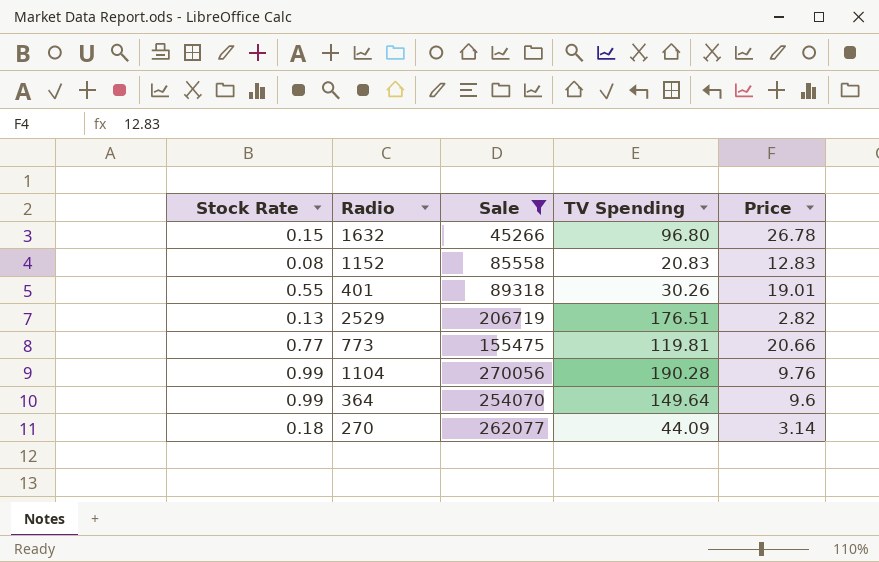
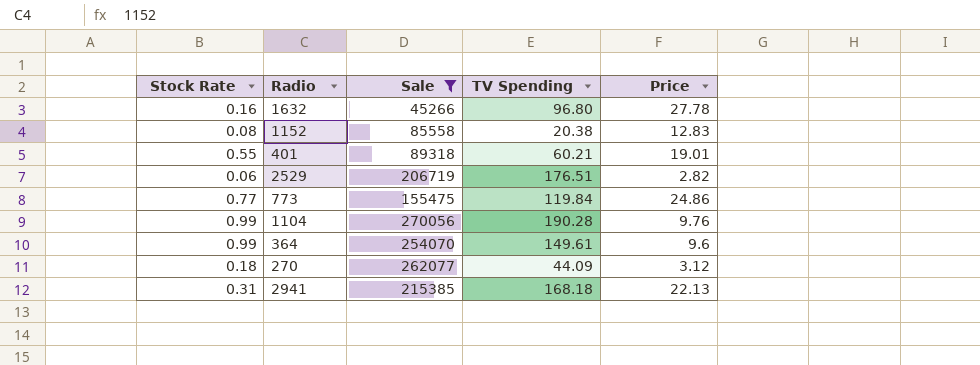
1632 | Stock Rate: 0.15 -> 0.16
1632 | Price: 26.78 -> 27.78
1152 | TV Spending: 20.83 -> 20.38
401 | TV Spending: 30.26 -> 60.21
2529 | Stock Rate: 0.13 -> 0.06
773 | TV Spending: 119.81 -> 119.84
773 | Price: 20.66 -> 24.86
364 | TV Spending: 149.64 -> 149.61
270 | Price: 3.14 -> 3.12
row 2941: none -> 0.31 | 215385 | 168.18 | 22.13

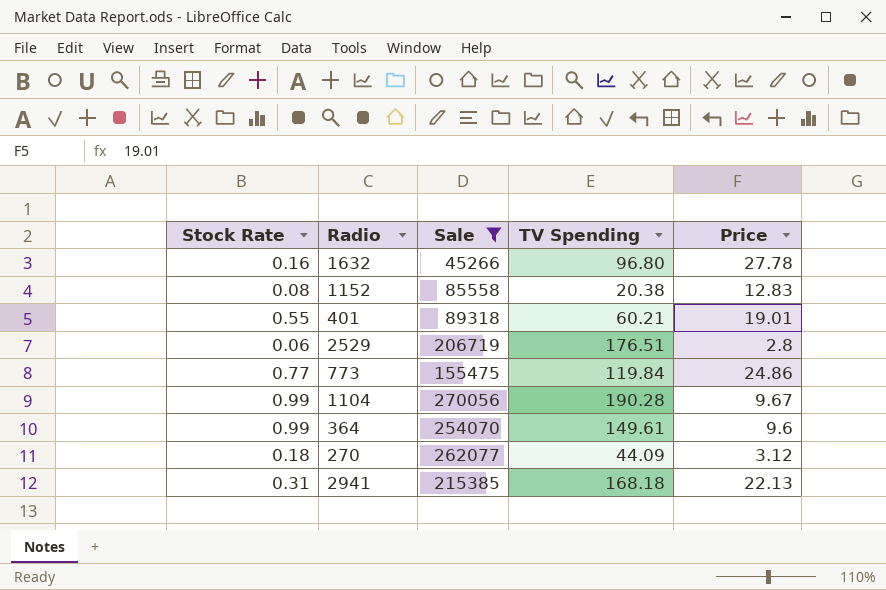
2529 | Price: 2.82 -> 2.8
1104 | Price: 9.76 -> 9.67

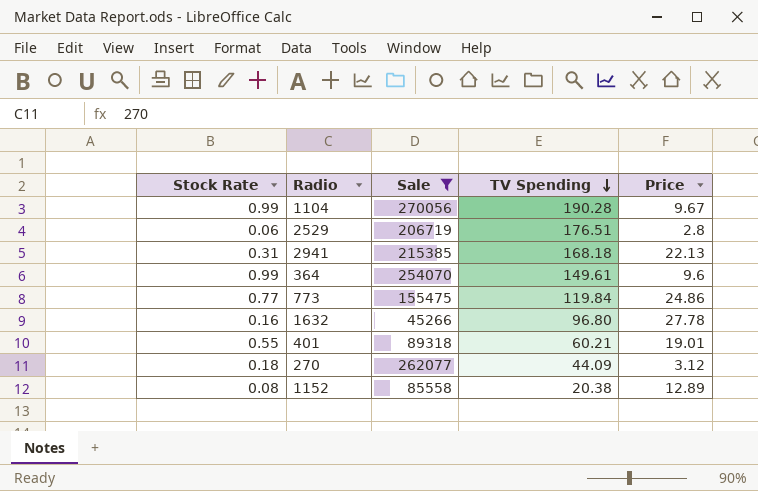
row order: none -> TV Spending descending
1152 | Price: 12.83 -> 12.89

